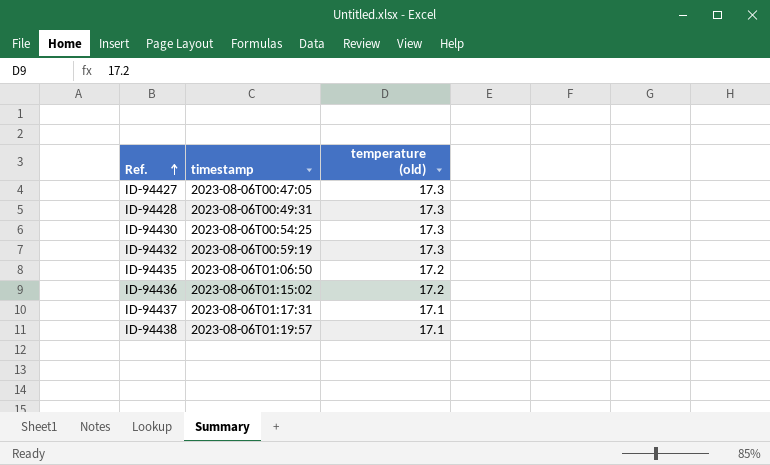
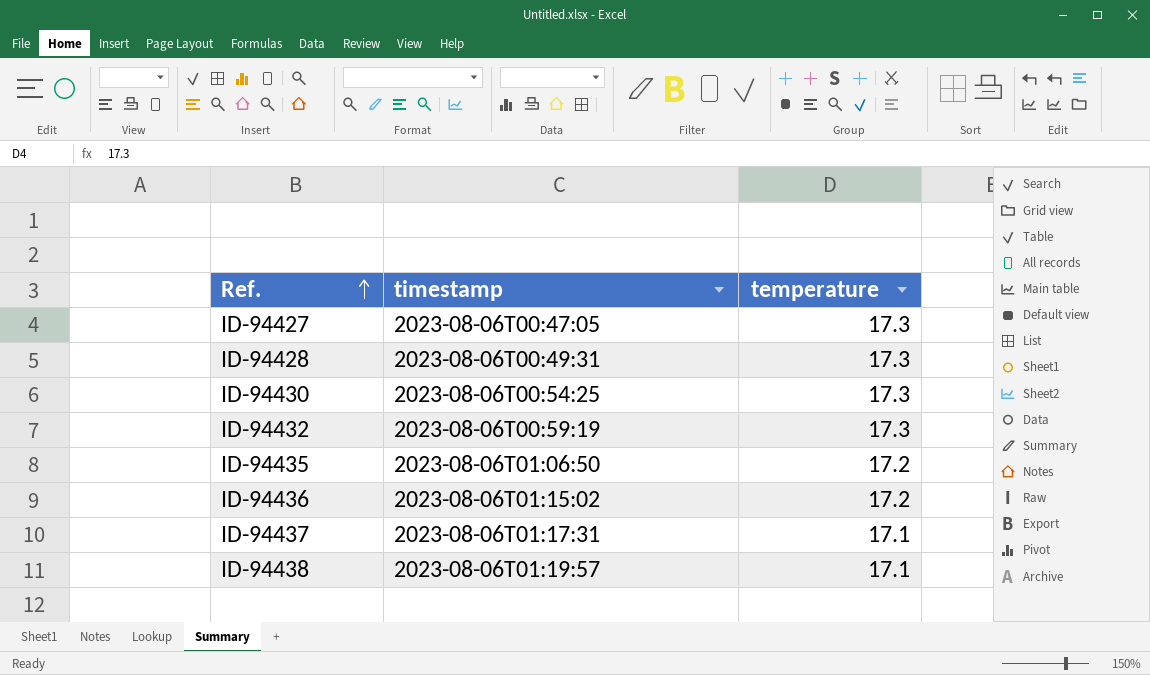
column name: temperature (old) -> temperature

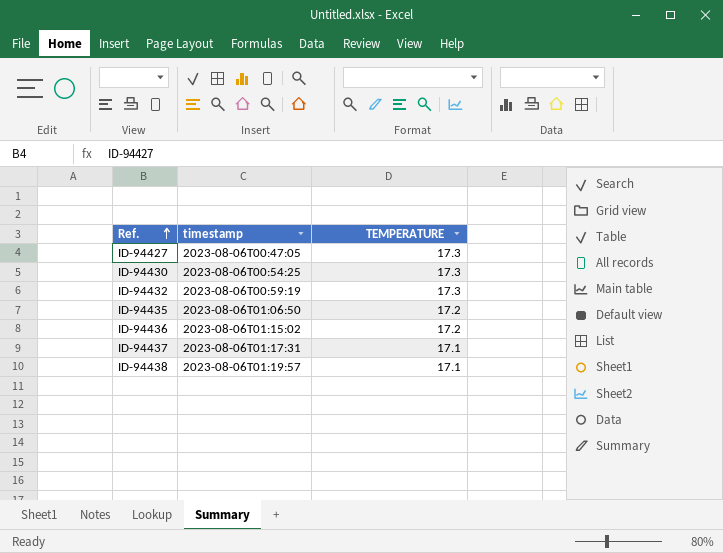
column name: temperature -> TEMPERATURE
row ID-94428: 2023-08-06T00:49:31 | 17.3 -> none

